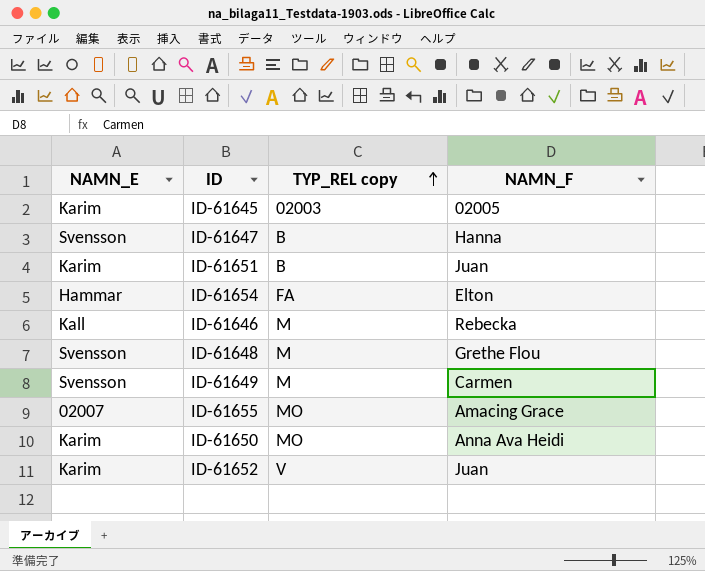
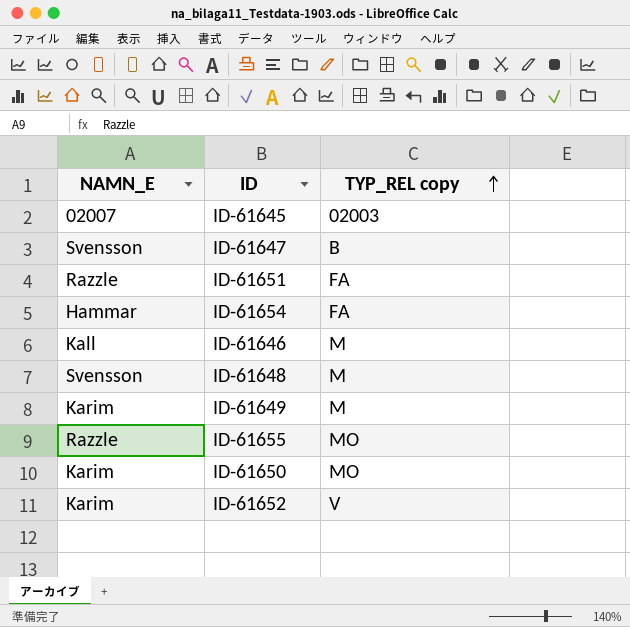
column NAMN_F | position: 4 -> none
ID-61645 | NAMN_E: Karim -> 02007
ID-61651 | NAMN_E: Karim -> Razzle
ID-61651 | TYP_REL copy: B -> FA
ID-61649 | NAMN_E: Svensson -> Karim
ID-61655 | NAMN_E: 02007 -> Razzle

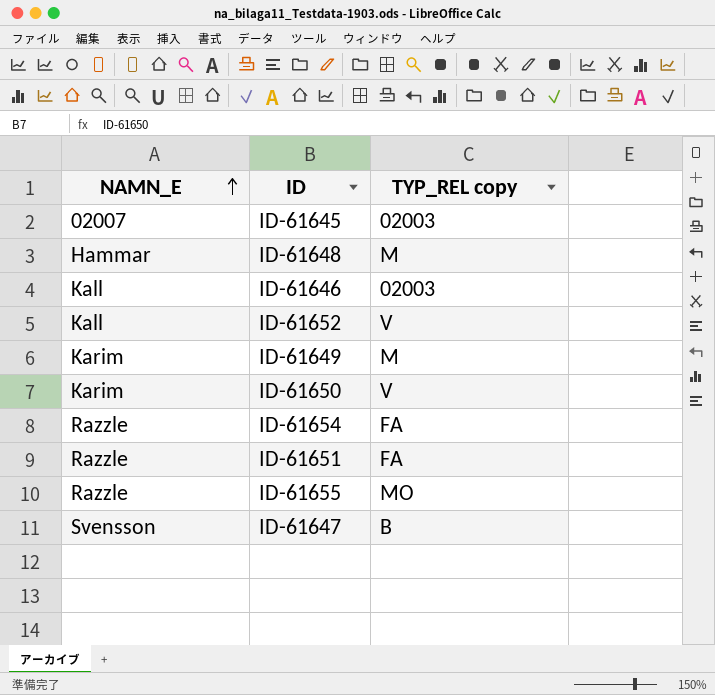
row order: TYP_REL copy ascending -> NAMN_E ascending
ID-61648 | NAMN_E: Svensson -> Hammar
ID-61646 | TYP_REL copy: M -> 02003
ID-61652 | NAMN_E: Karim -> Kall
ID-61650 | TYP_REL copy: MO -> V
ID-61654 | NAMN_E: Hammar -> Razzle

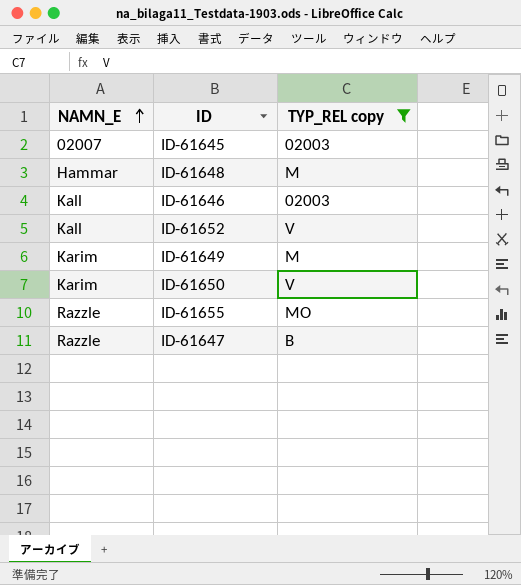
filter: none -> TYP_REL copy != FA
ID-61647 | NAMN_E: Svensson -> Razzle

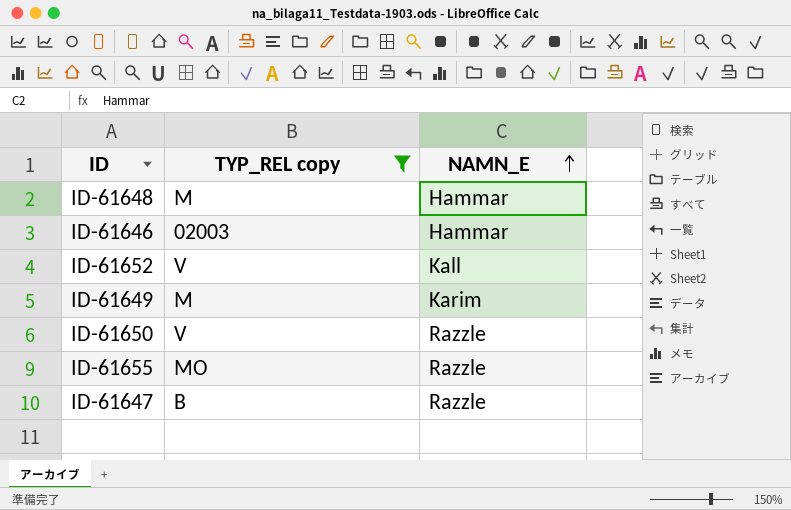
column NAMN_E | position: 1 -> 3
row ID-61645: 02007 | 02003 -> none
ID-61646 | NAMN_E: Kall -> Hammar
ID-61650 | NAMN_E: Karim -> Razzle

